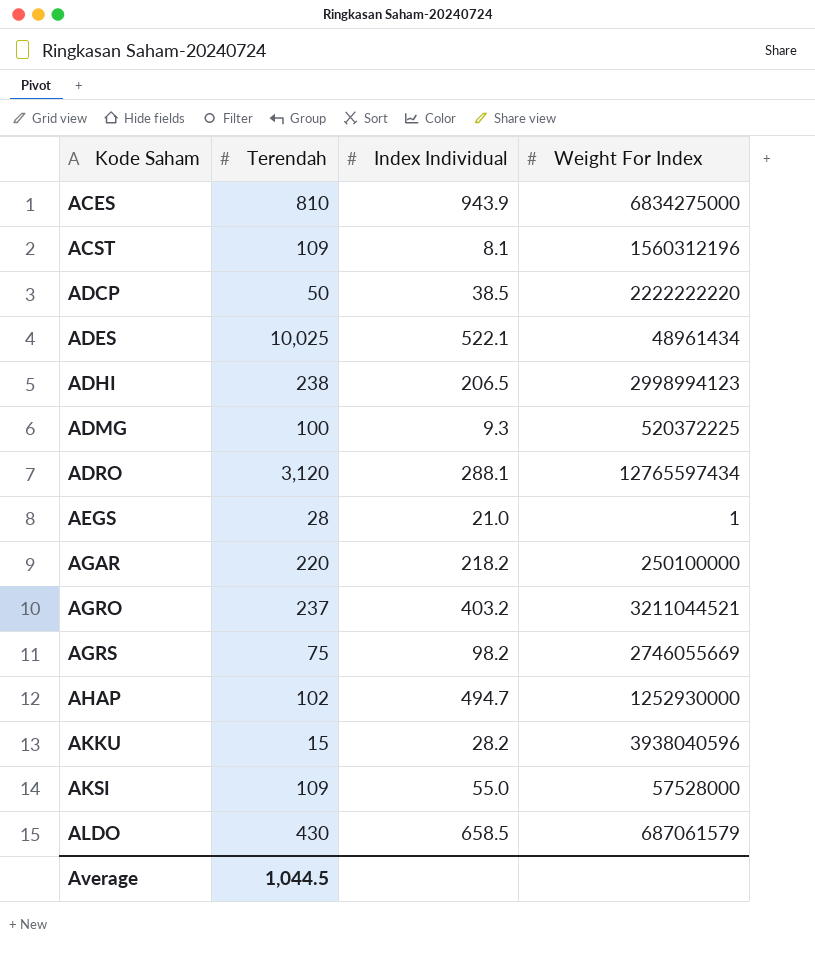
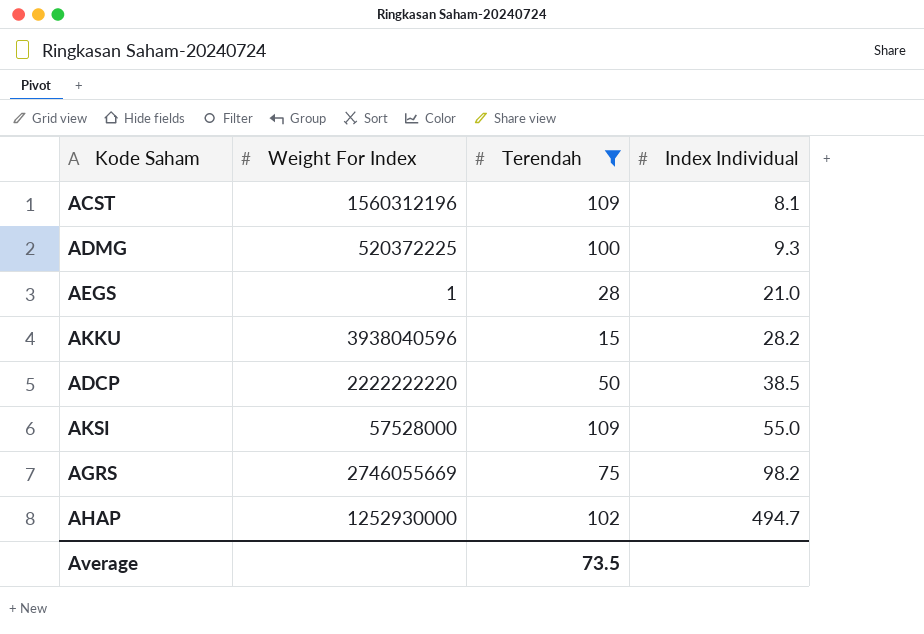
filter: none -> Terendah <= 109
row order: Kode Saham ascending -> Index Individual ascending
column Weight For Index | position: 4 -> 2
Average | Terendah: 1,044.5 -> 73.5

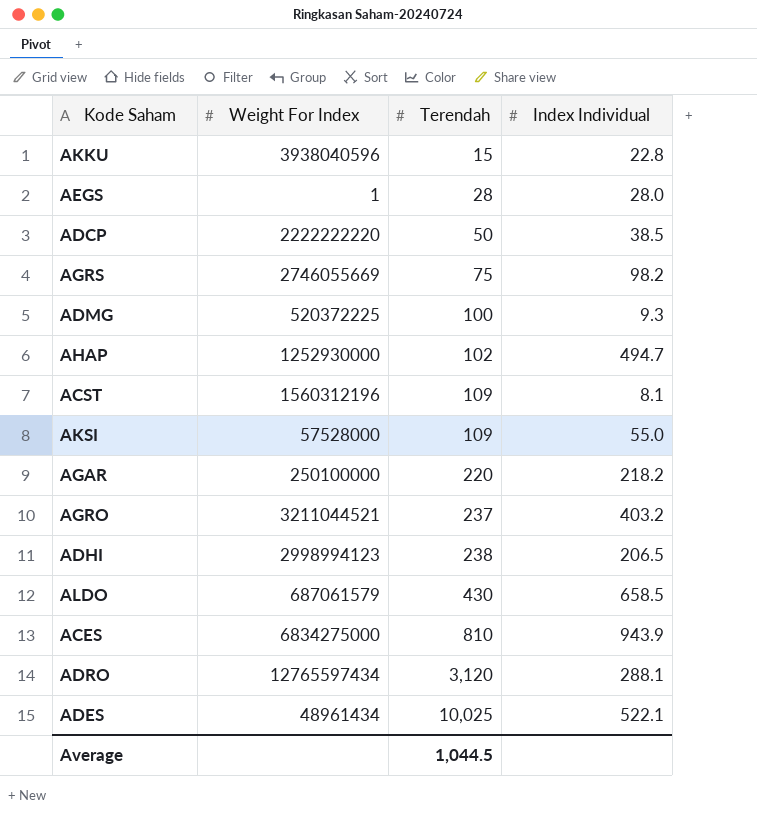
filter: Terendah <= 109 -> none
row order: Index Individual ascending -> Terendah ascending
AKKU | Index Individual: 28.2 -> 22.8
AEGS | Index Individual: 21.0 -> 28.0
Average | Terendah: 73.5 -> 1,044.5

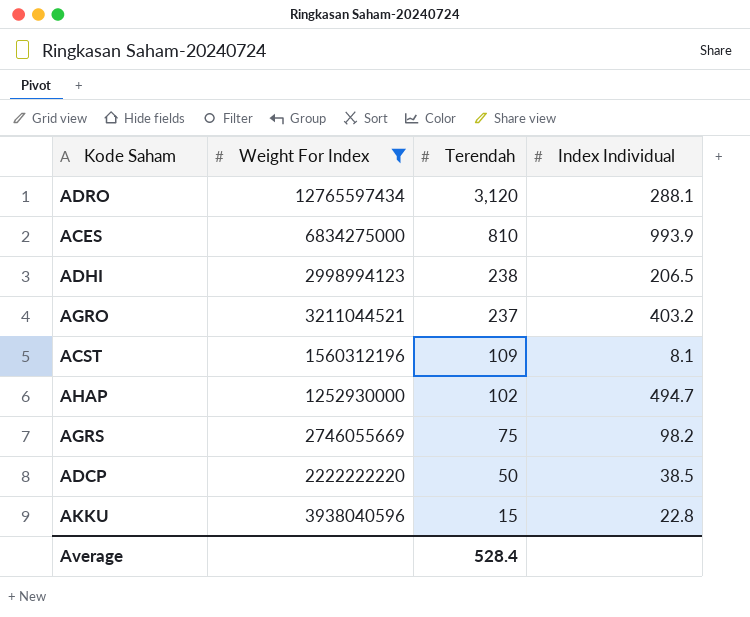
filter: none -> Weight For Index >= 1252930000
row order: Terendah ascending -> Terendah descending
ACES | Index Individual: 943.9 -> 993.9
Average | Terendah: 1,044.5 -> 528.4

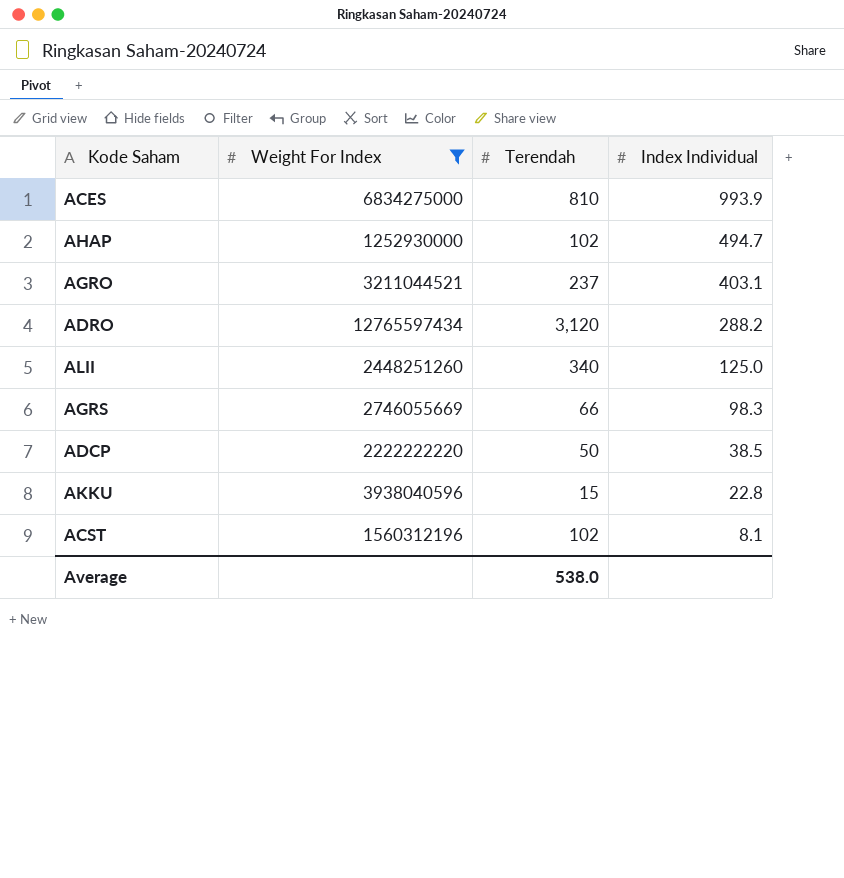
row order: Terendah descending -> Index Individual descending
row ADHI: 2998994123 | 238 | 206.5 -> none
AGRO | Index Individual: 403.2 -> 403.1
ADRO | Index Individual: 288.1 -> 288.2
row ALII: none -> 2448251260 | 340 | 125.0
AGRS | Terendah: 75 -> 66
AGRS | Index Individual: 98.2 -> 98.3
ACST | Terendah: 109 -> 102
Average | Terendah: 528.4 -> 538.0

